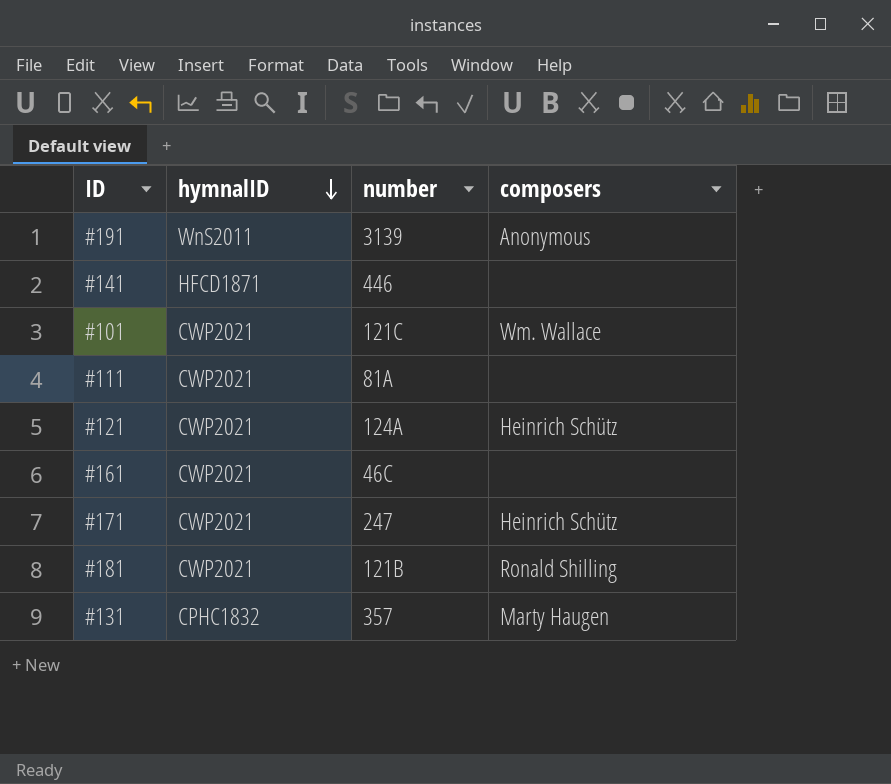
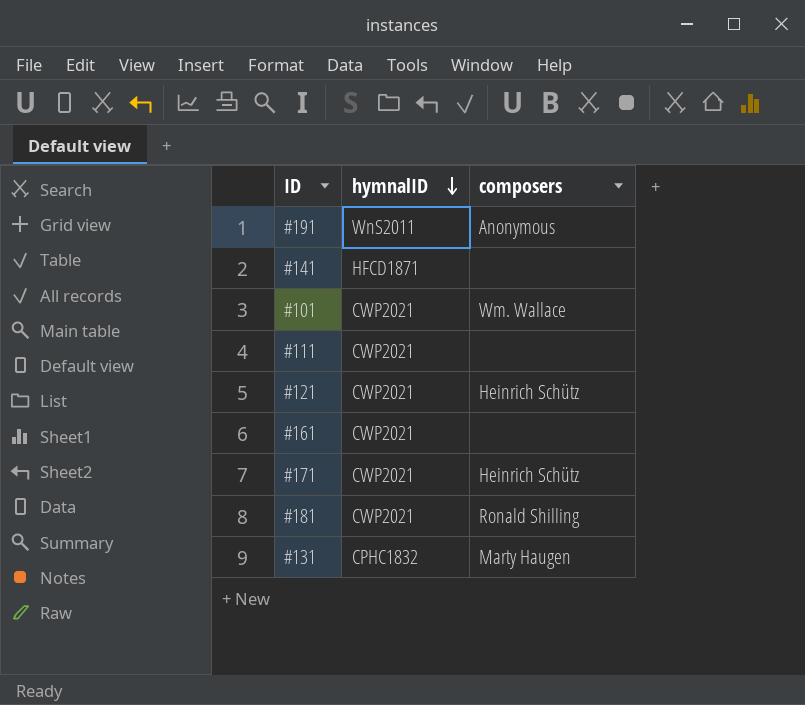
column number | position: 3 -> none

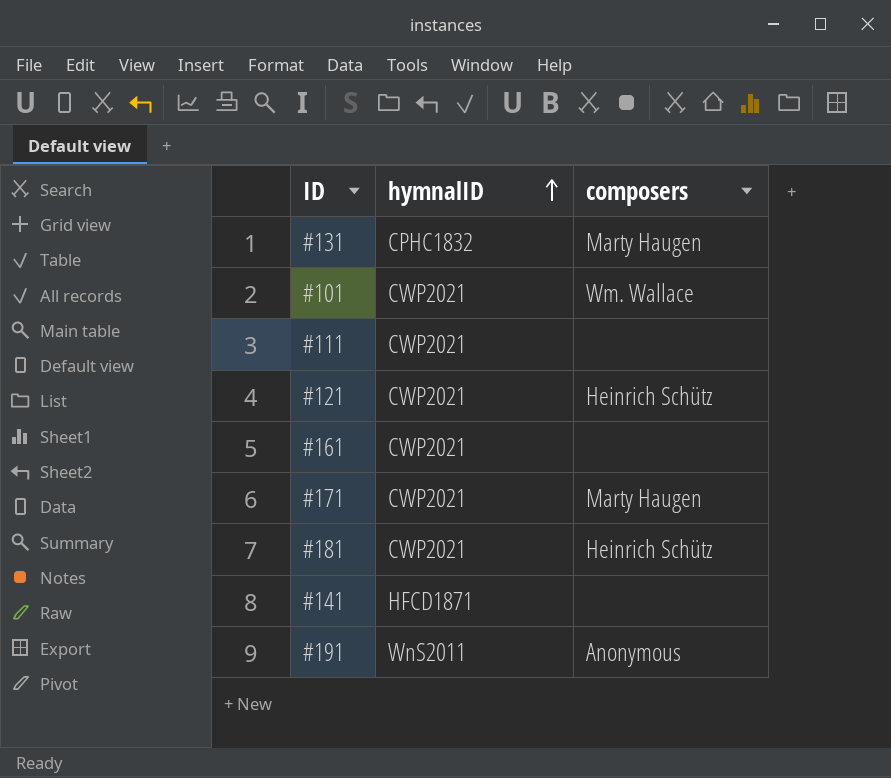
row order: hymnalID descending -> hymnalID ascending
#171 | composers: Heinrich Schütz -> Marty Haugen
#181 | composers: Ronald Shilling -> Heinrich Schütz

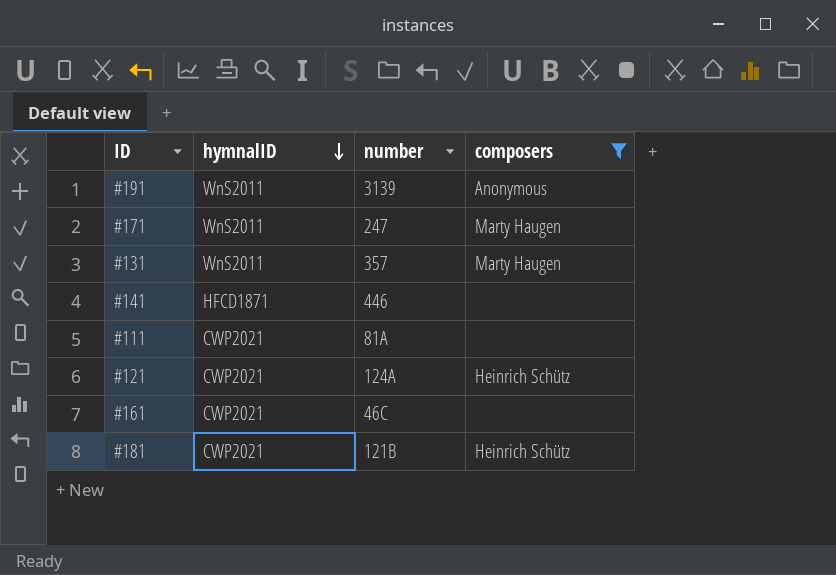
filter: none -> composers != Wm. Wallace
row order: hymnalID ascending -> hymnalID descending
column number | position: none -> 3
#171 | hymnalID: CWP2021 -> WnS2011
#131 | hymnalID: CPHC1832 -> WnS2011

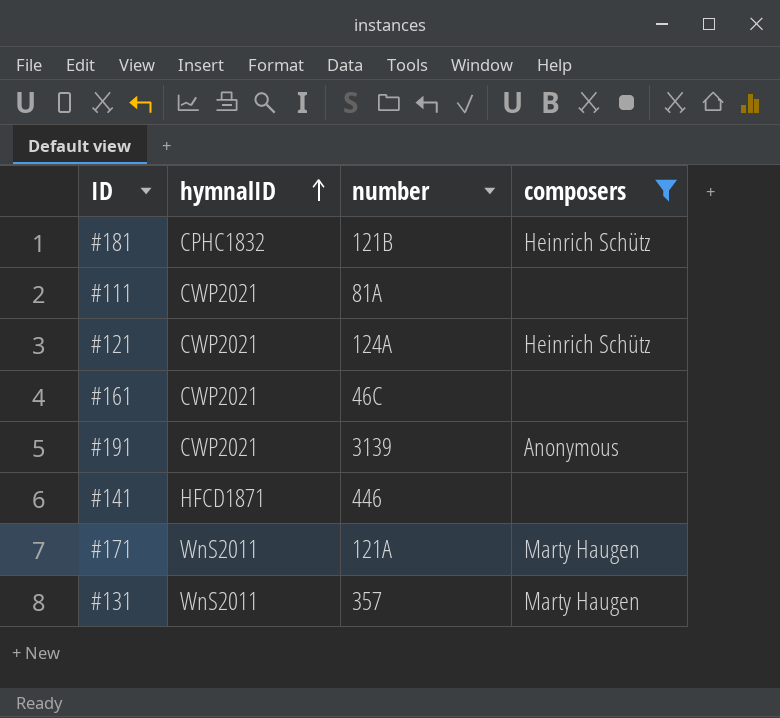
row order: hymnalID descending -> hymnalID ascending
#181 | hymnalID: CWP2021 -> CPHC1832
#191 | hymnalID: WnS2011 -> CWP2021
#171 | number: 247 -> 121A

